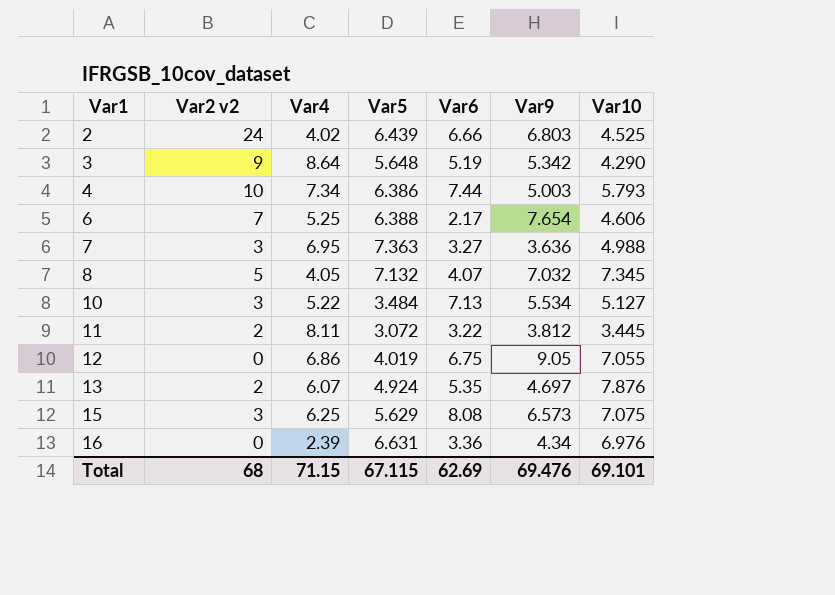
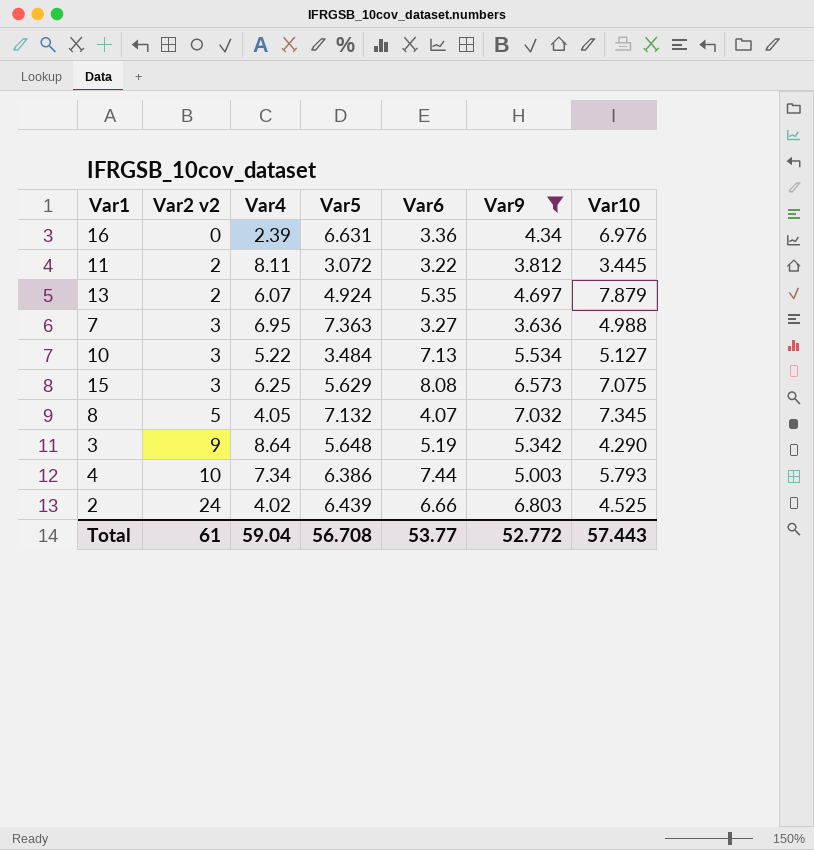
filter: none -> Var9 <= 7.032
row order: Var1 ascending -> Var2 v2 ascending
13 | Var10: 7.876 -> 7.879
Total | Var2 v2: 68 -> 61
Total | Var4: 71.15 -> 59.04
Total | Var5: 67.115 -> 56.708
Total | Var6: 62.69 -> 53.77
Total | Var9: 69.476 -> 52.772
Total | Var10: 69.101 -> 57.443

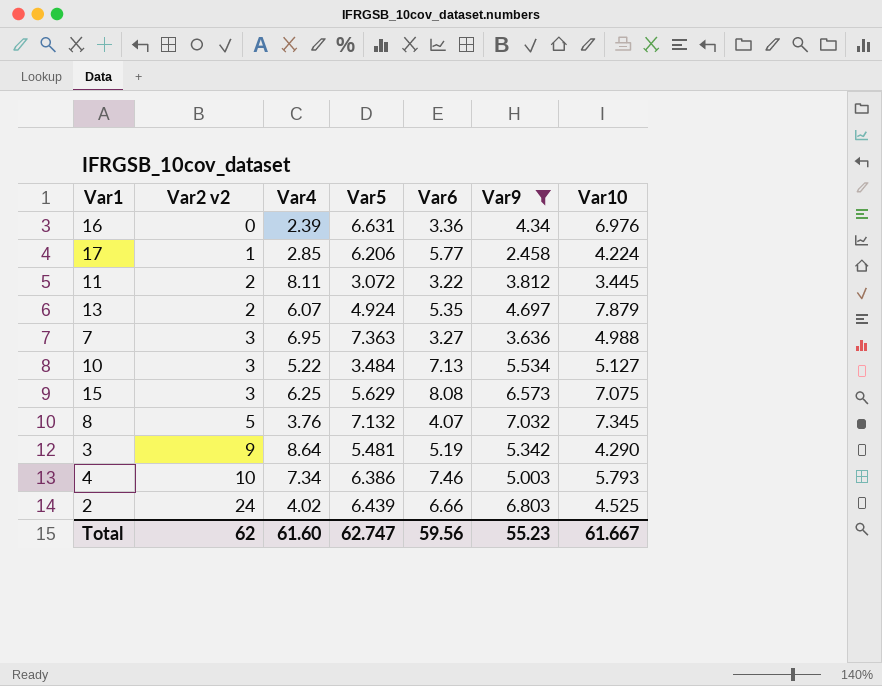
row 17: none -> 1 | 2.85 | 6.206 | 5.77 | 2.458 | 4.224
8 | Var4: 4.05 -> 3.76
3 | Var5: 5.648 -> 5.481
4 | Var6: 7.44 -> 7.46
Total | Var2 v2: 61 -> 62
Total | Var4: 59.04 -> 61.60
Total | Var5: 56.708 -> 62.747
Total | Var6: 53.77 -> 59.56
Total | Var9: 52.772 -> 55.23
Total | Var10: 57.443 -> 61.667

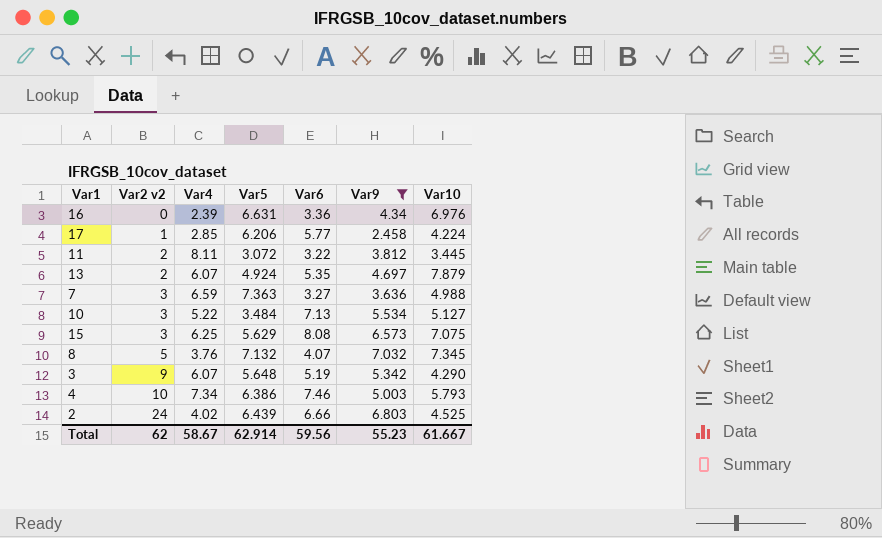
7 | Var4: 6.95 -> 6.59
3 | Var4: 8.64 -> 6.07
3 | Var5: 5.481 -> 5.648
Total | Var4: 61.60 -> 58.67
Total | Var5: 62.747 -> 62.914

